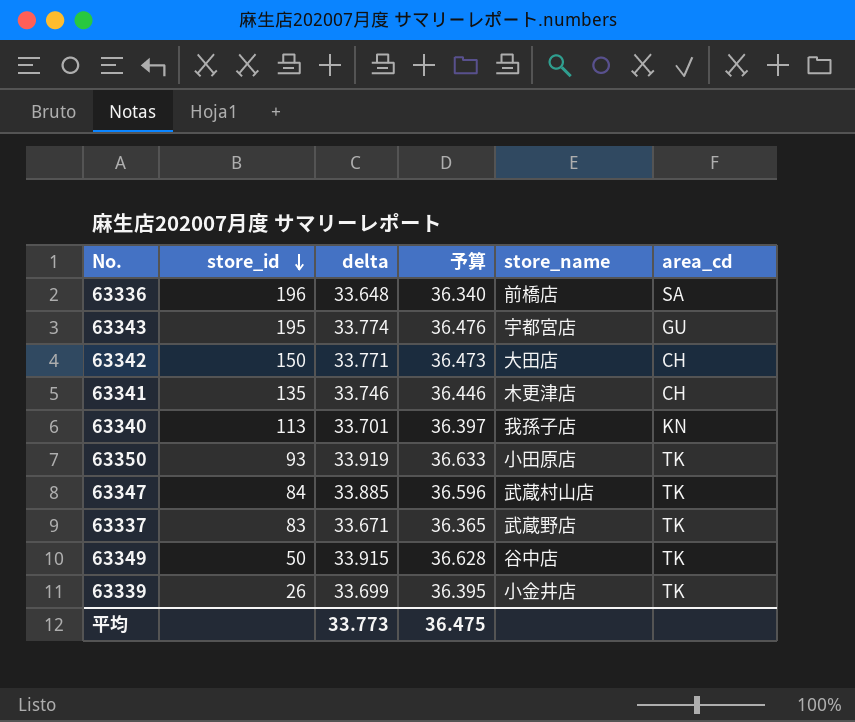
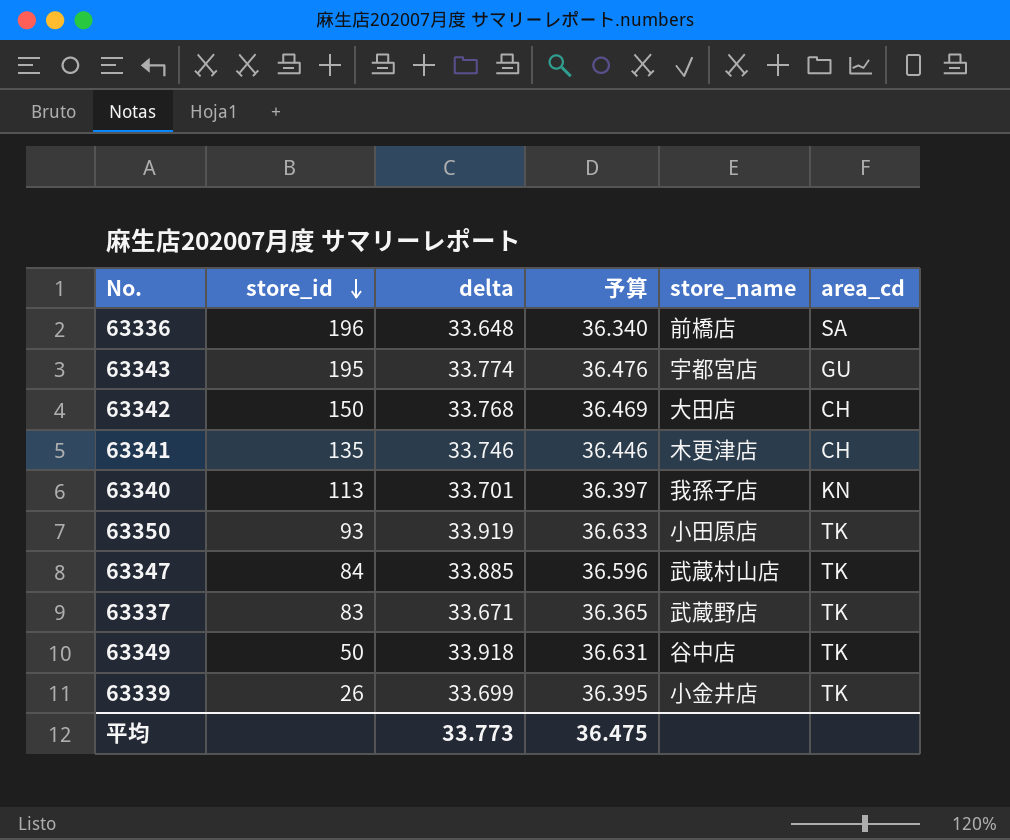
63342 | delta: 33.771 -> 33.768
63342 | 予算: 36.473 -> 36.469
63349 | delta: 33.915 -> 33.918
63349 | 予算: 36.628 -> 36.631

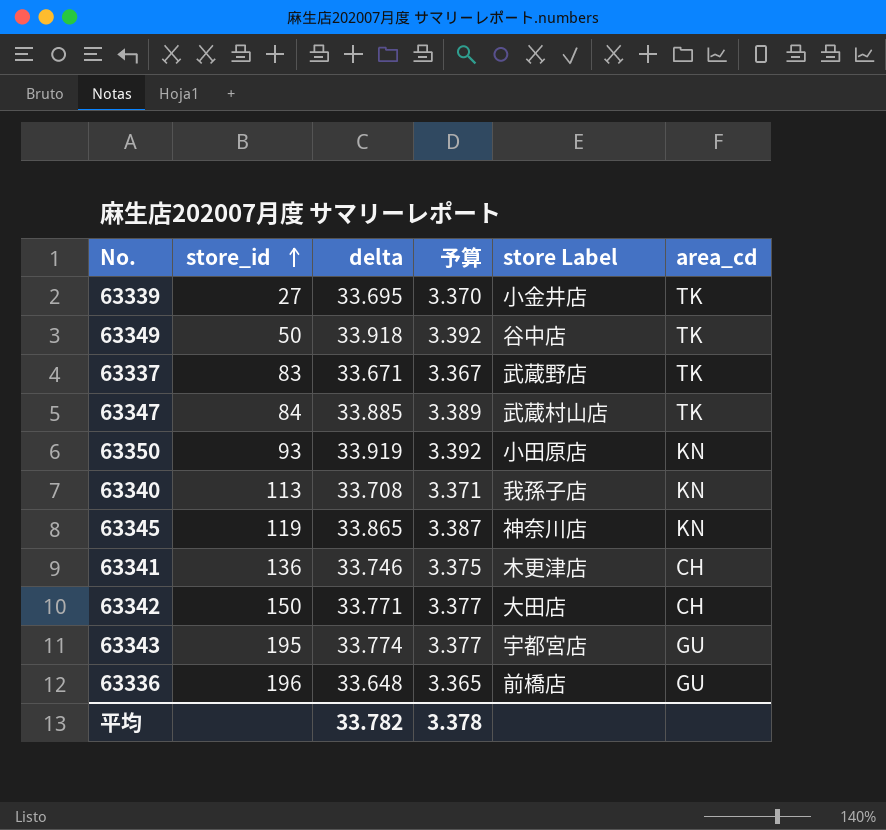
row order: store_id descending -> store_id ascending
column 予算 | formula: [delta] * 1.08 -> [delta] * 0.1
column name: store_name -> store Label
63339 | store_id: 26 -> 27
63339 | delta: 33.699 -> 33.695
63350 | area_cd: TK -> KN
63340 | delta: 33.701 -> 33.708
row 63345: none -> 119 | 33.865 | 3.387 | 神奈川店 | KN
63341 | store_id: 135 -> 136
63342 | delta: 33.768 -> 33.771
63336 | area_cd: SA -> GU
平均 | delta: 33.773 -> 33.782
平均 | 予算: 36.475 -> 3.378

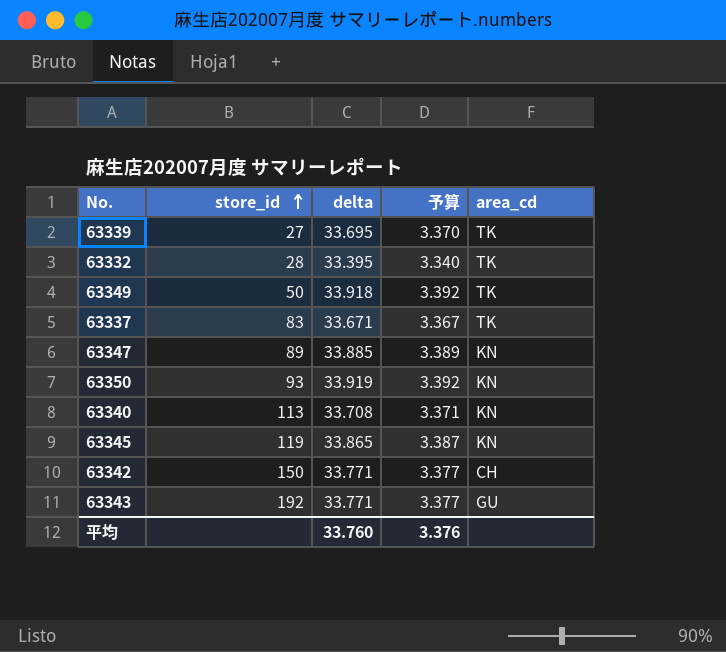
column store Label | position: 5 -> none
row 63341: 136 | 33.746 | 3.375 | 木更津店 | CH -> none
row 63336: 196 | 33.648 | 3.365 | 前橋店 | GU -> none
row 63332: none -> 28 | 33.395 | 3.340 | TK
63347 | store_id: 84 -> 89
63347 | area_cd: TK -> KN
63343 | store_id: 195 -> 192
63343 | delta: 33.774 -> 33.771
平均 | delta: 33.782 -> 33.760
平均 | 予算: 3.378 -> 3.376

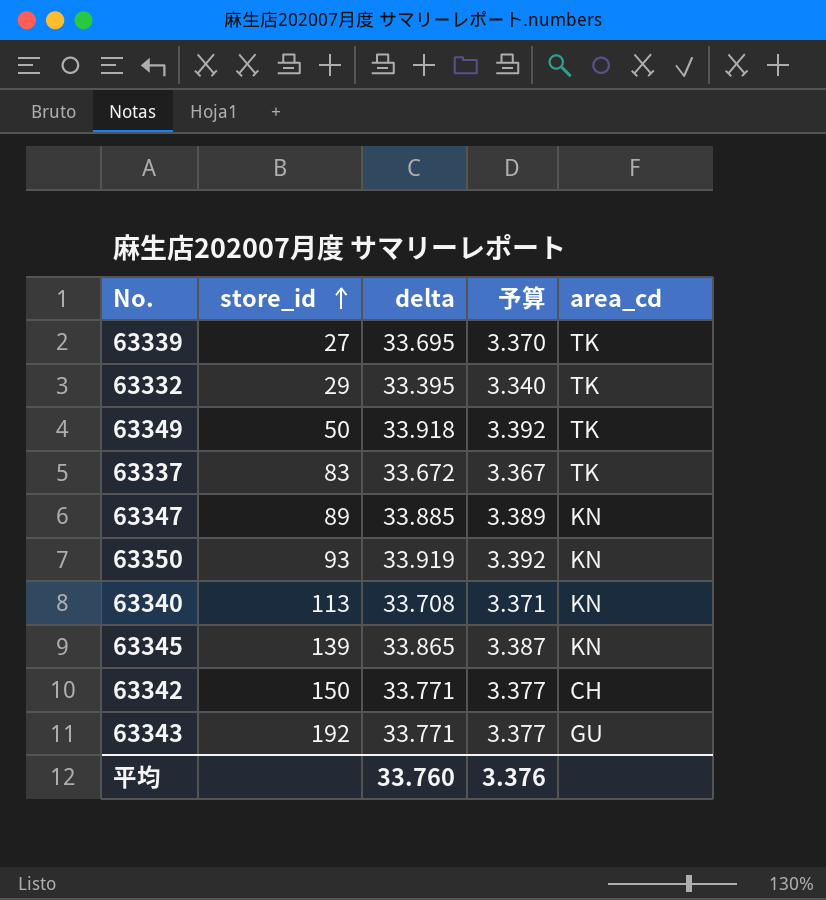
63332 | store_id: 28 -> 29
63337 | delta: 33.671 -> 33.672
63345 | store_id: 119 -> 139

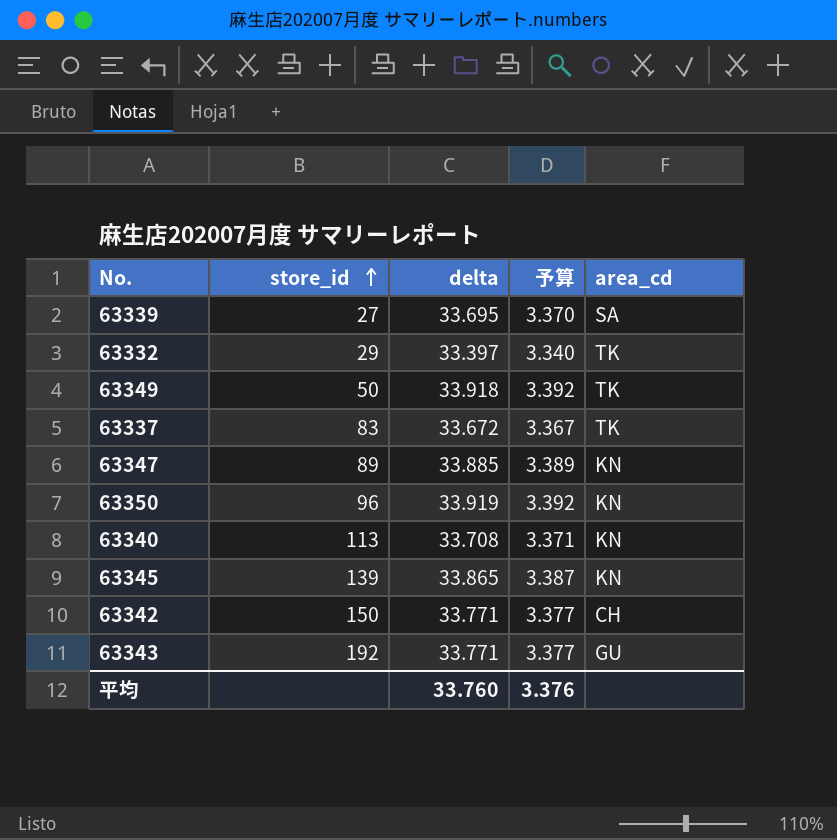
63339 | area_cd: TK -> SA
63332 | delta: 33.395 -> 33.397
63350 | store_id: 93 -> 96

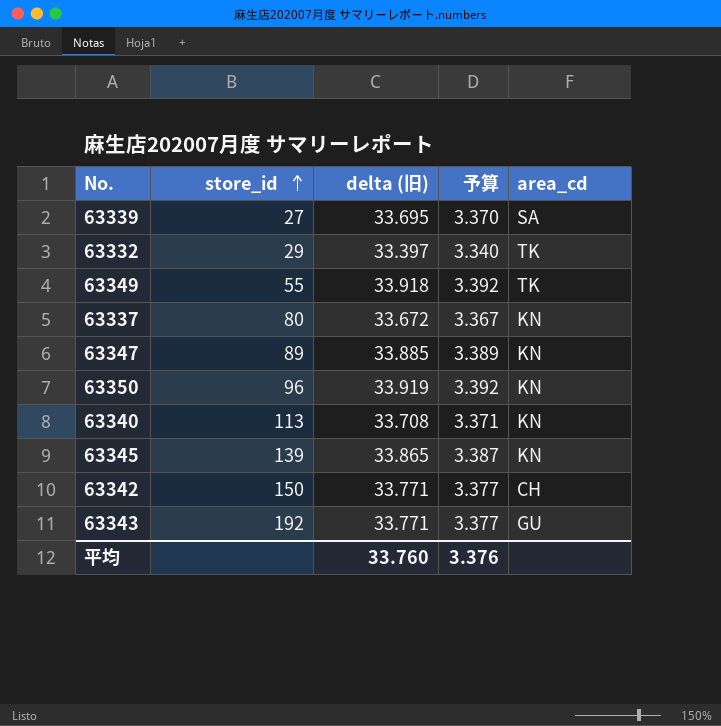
column name: delta -> delta (旧)
63349 | store_id: 50 -> 55
63337 | store_id: 83 -> 80
63337 | area_cd: TK -> KN

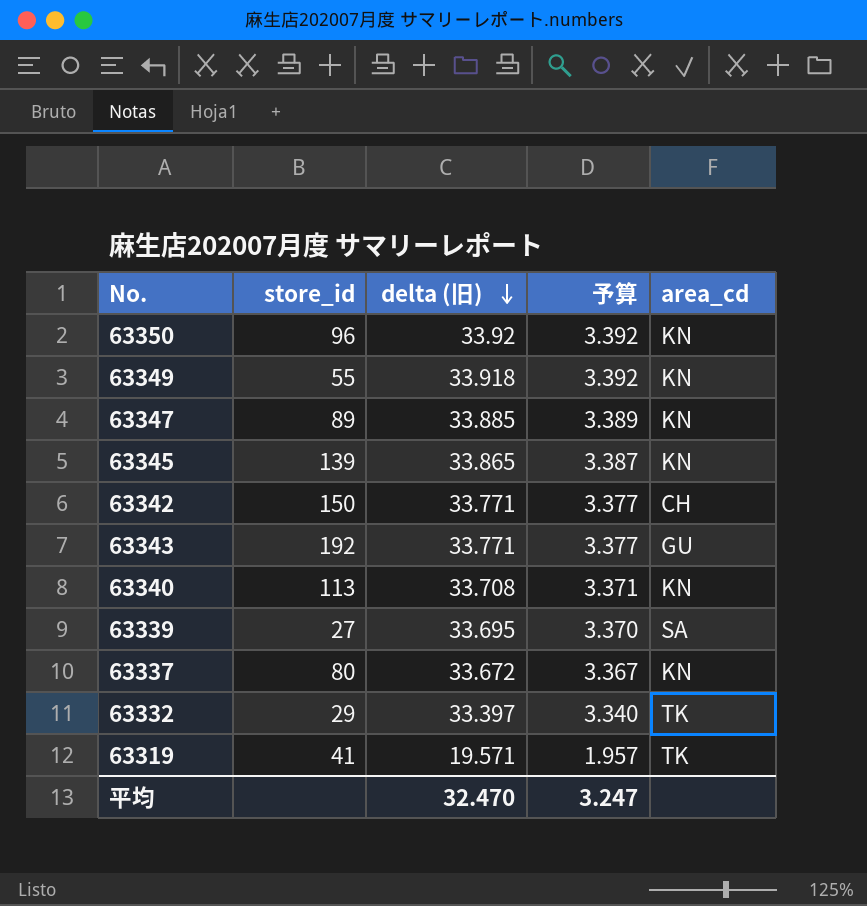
row order: store_id ascending -> delta (旧) descending
63350 | delta (旧): 33.919 -> 33.92
63349 | area_cd: TK -> KN
row 63319: none -> 41 | 19.571 | 1.957 | TK
平均 | delta (旧): 33.760 -> 32.470
平均 | 予算: 3.376 -> 3.247

